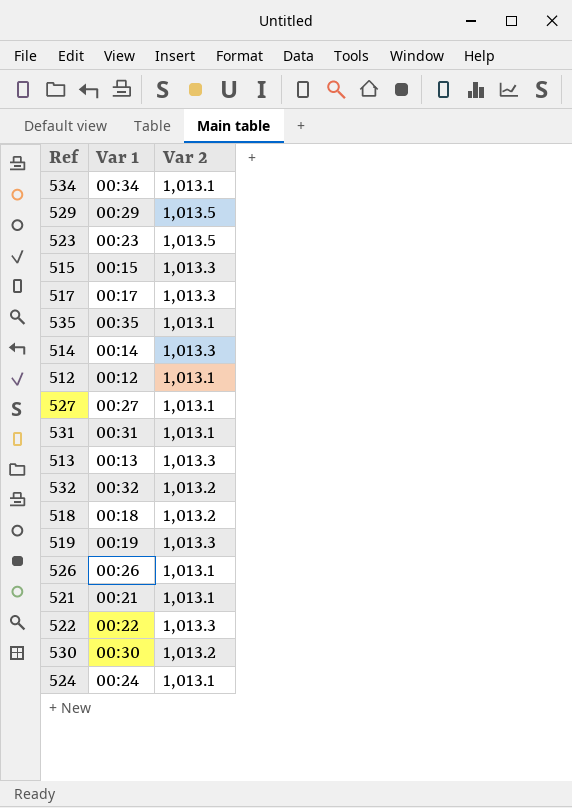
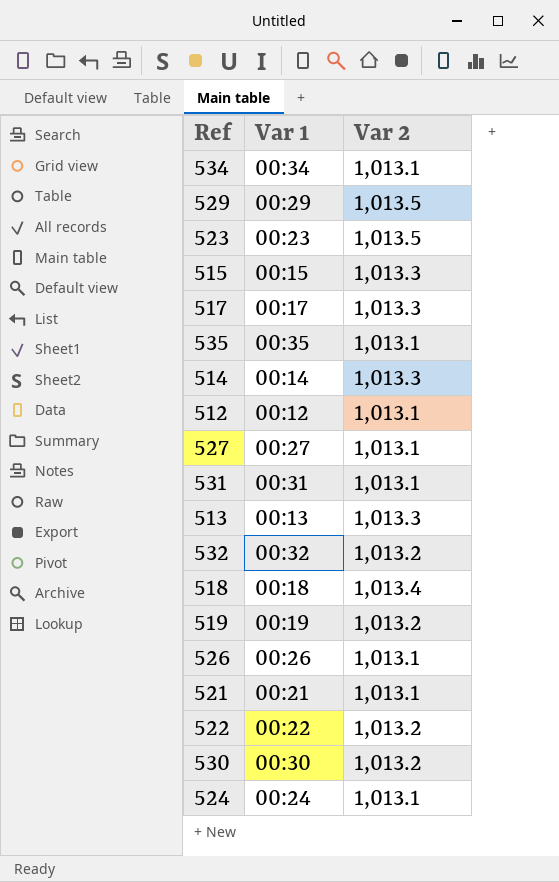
518 | Var 2: 1,013.2 -> 1,013.4
519 | Var 2: 1,013.3 -> 1,013.2
522 | Var 2: 1,013.3 -> 1,013.2

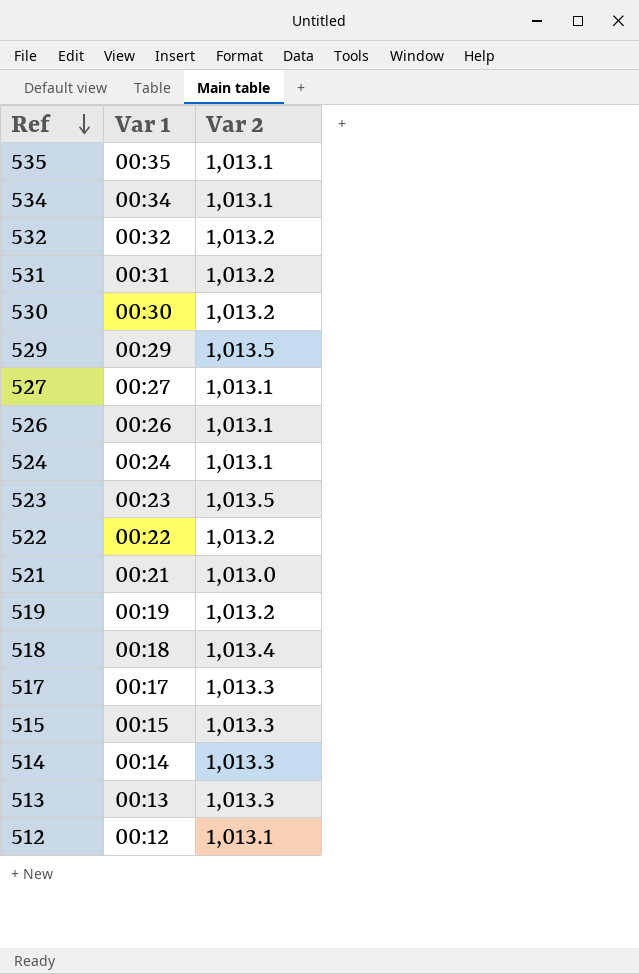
row order: none -> Ref descending
531 | Var 2: 1,013.1 -> 1,013.2
521 | Var 2: 1,013.1 -> 1,013.0

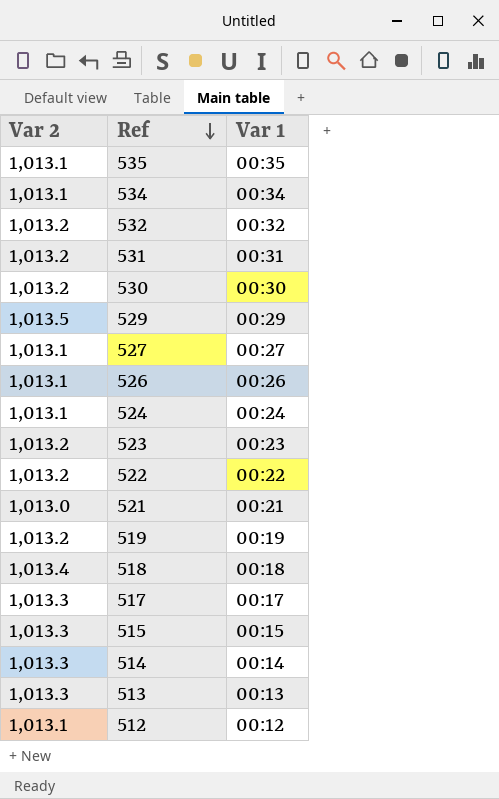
column Var 2 | position: 3 -> 1
523 | Var 2: 1,013.5 -> 1,013.2

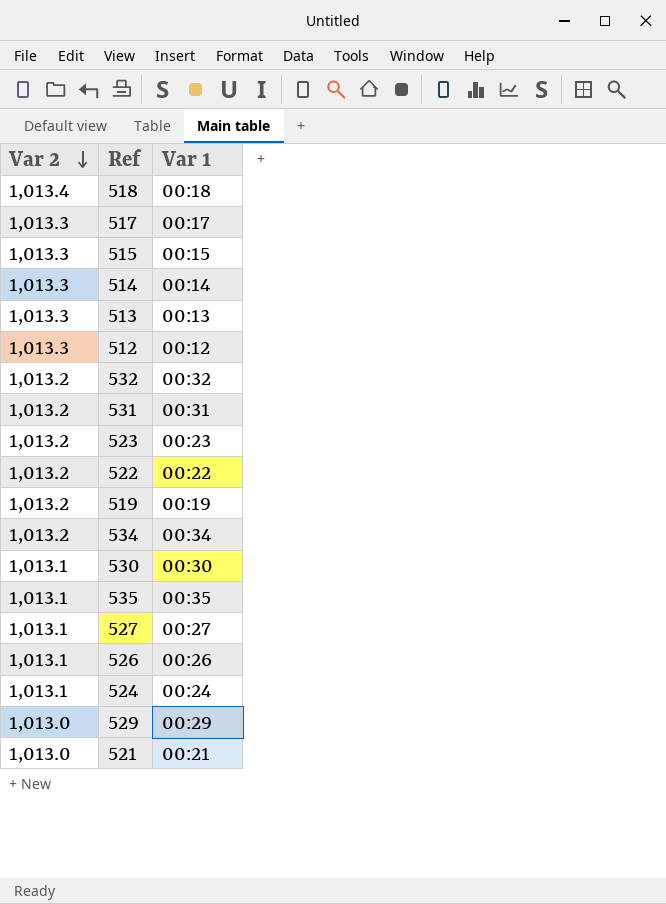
row order: Ref descending -> Var 2 descending
512 | Var 2: 1,013.1 -> 1,013.3
534 | Var 2: 1,013.1 -> 1,013.2
530 | Var 2: 1,013.2 -> 1,013.1
529 | Var 2: 1,013.5 -> 1,013.0

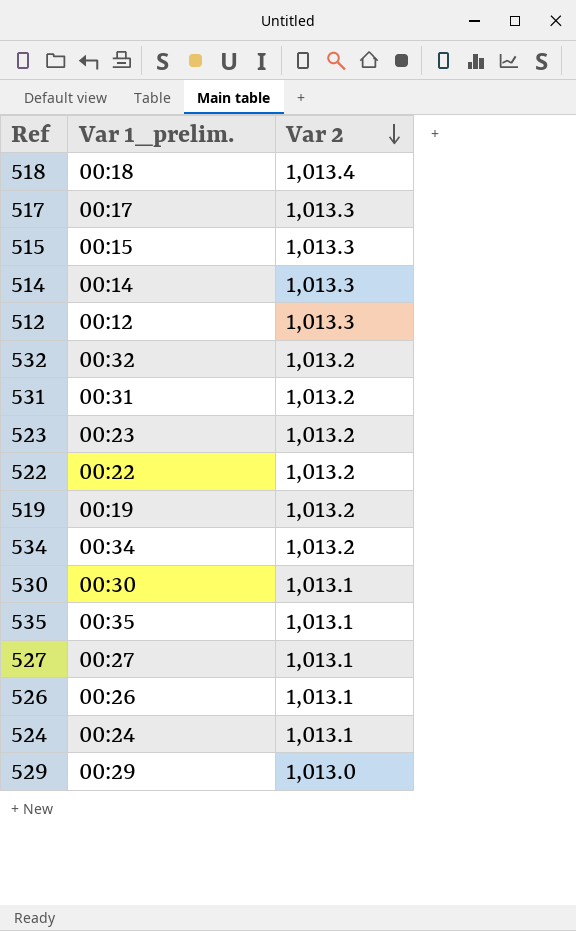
column name: Var 1 -> Var 1_prelim.
column Var 2 | position: 1 -> 3
row 513: 1,013.3 | 00:13 -> none
row 521: 1,013.0 | 00:21 -> none

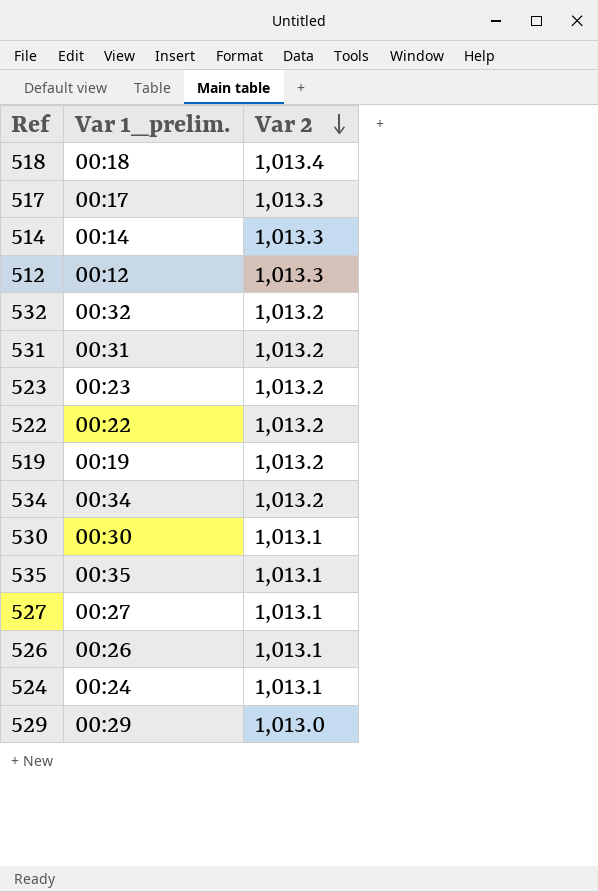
row 515: 00:15 | 1,013.3 -> none

